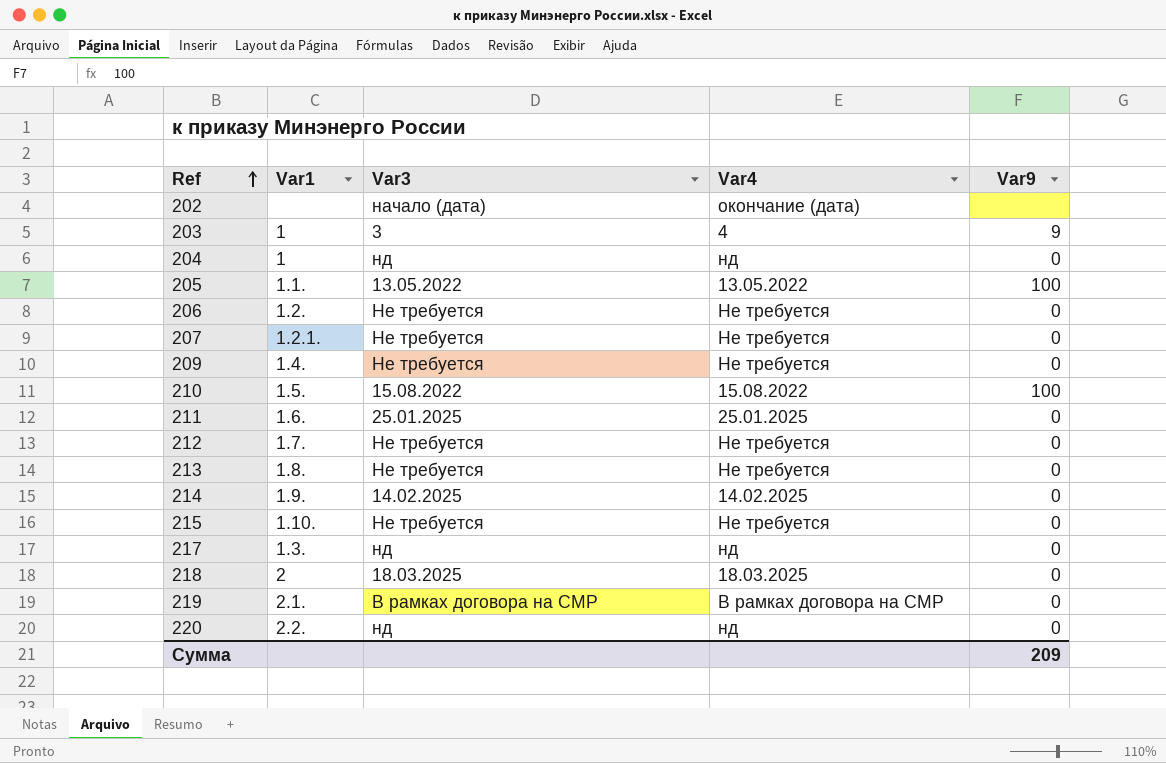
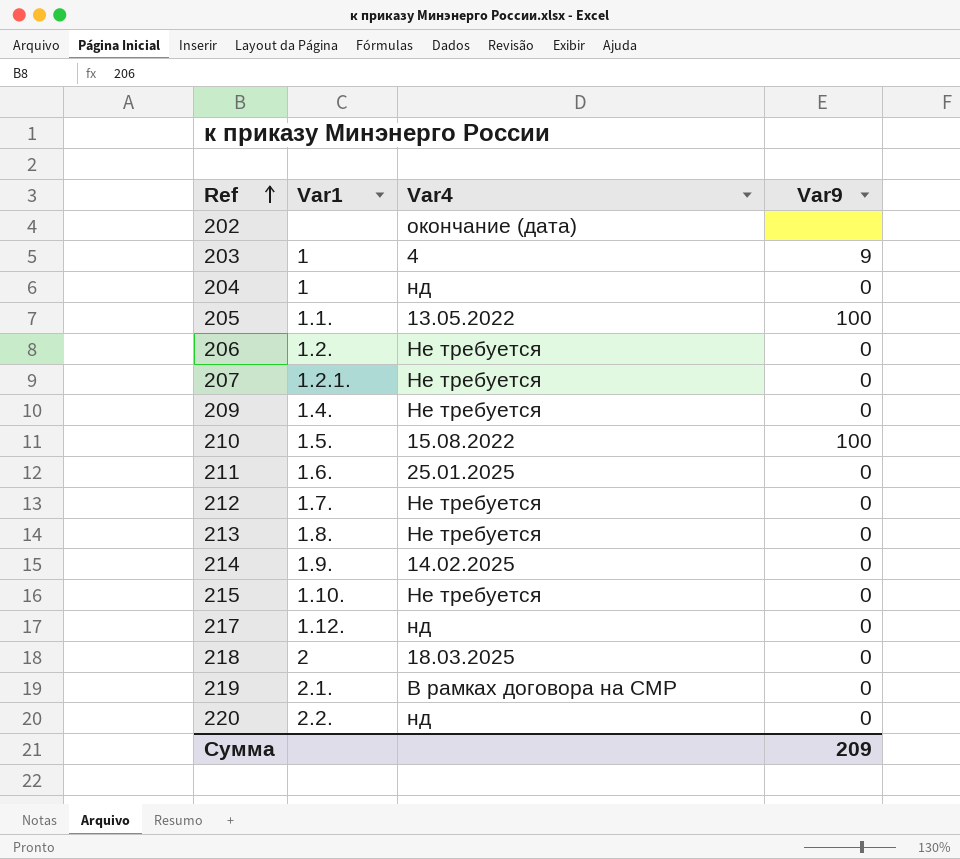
column Var3 | position: 3 -> none
217 | Var1: 1.3. -> 1.12.

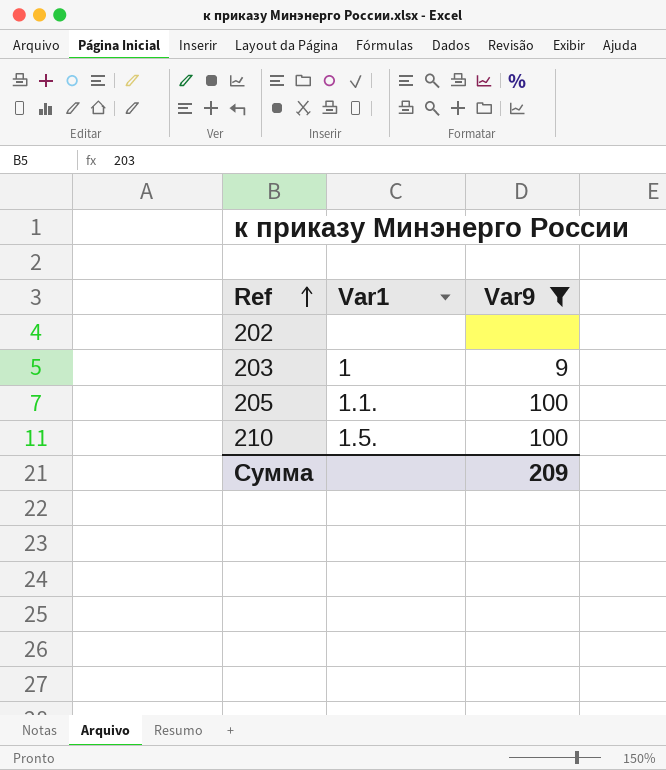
filter: none -> Var9 != 0
column Var4 | position: 3 -> none

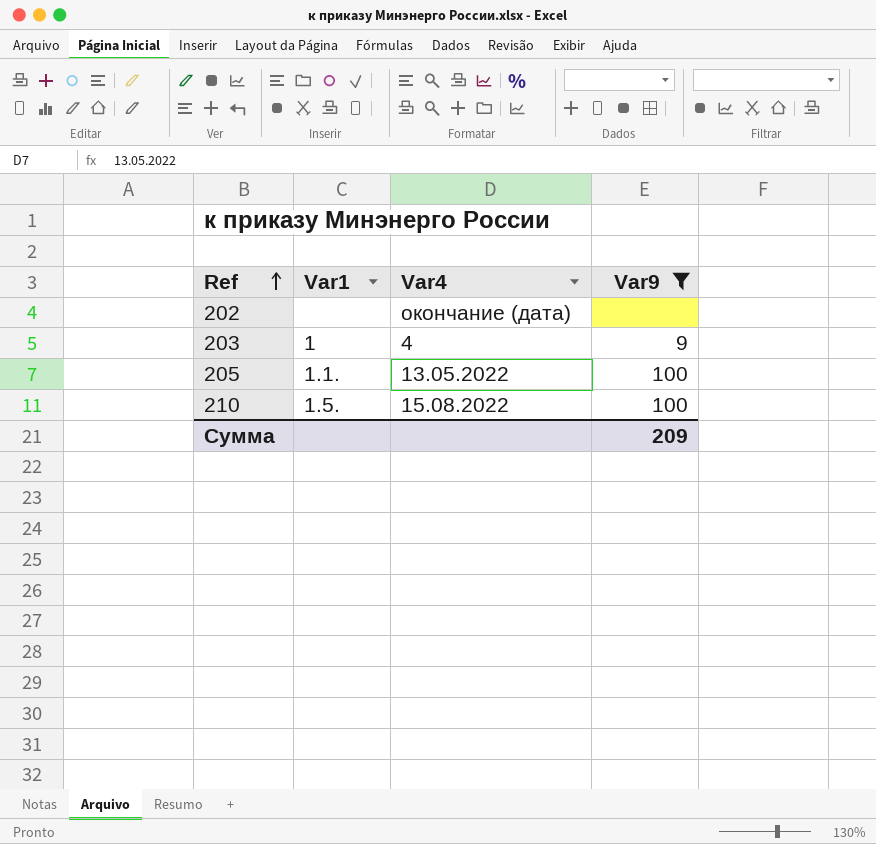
column Var4 | position: none -> 3

